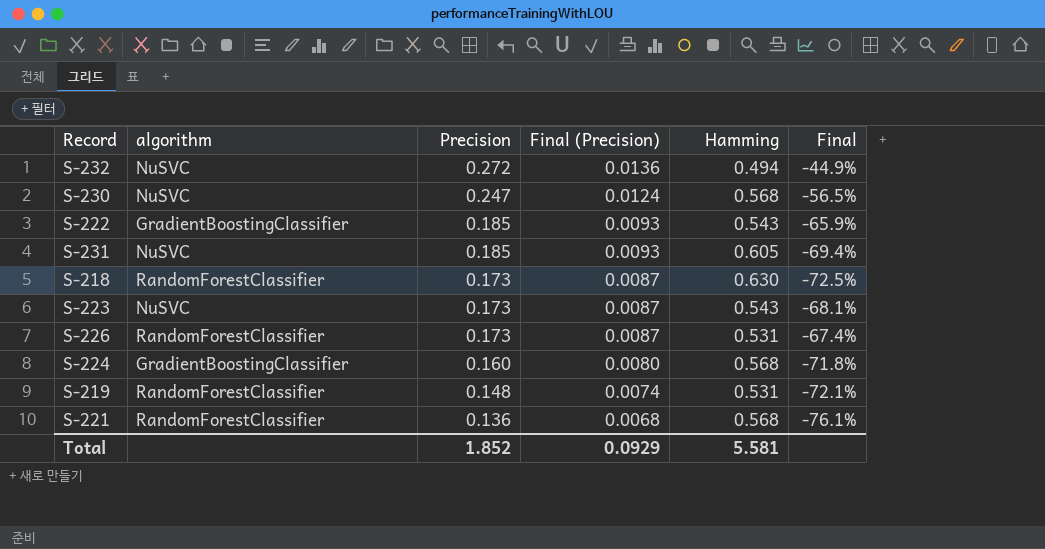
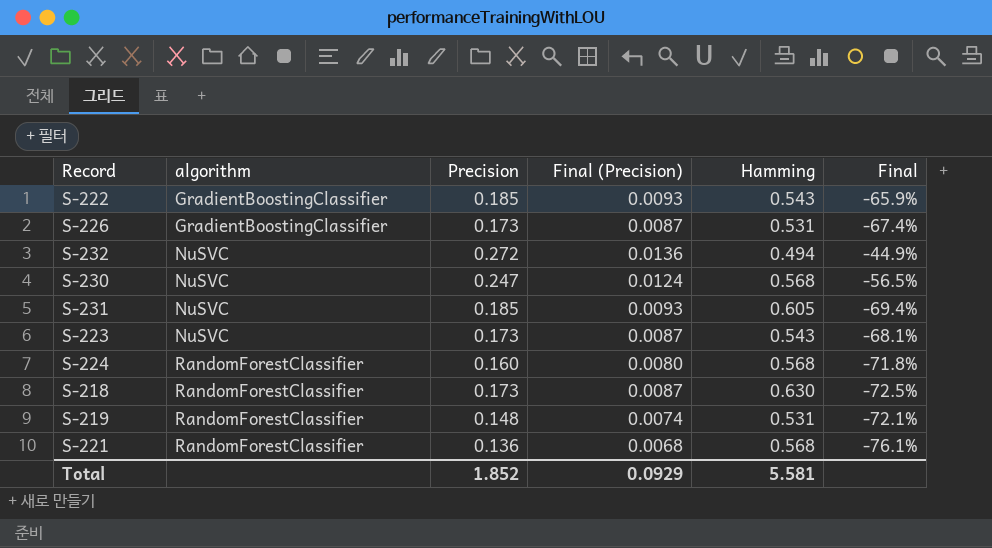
row order: Precision descending -> algorithm ascending
S-226 | algorithm: RandomForestClassifier -> GradientBoostingClassifier
S-224 | algorithm: GradientBoostingClassifier -> RandomForestClassifier

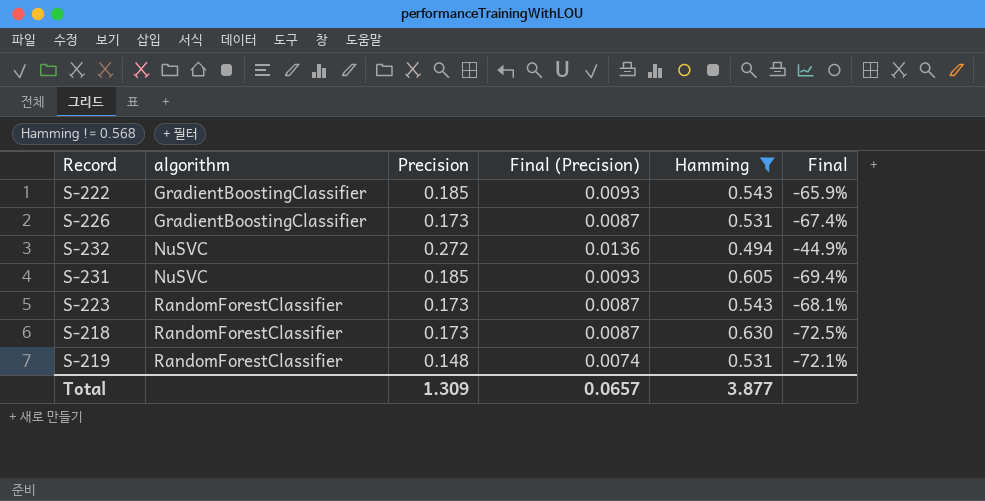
filter: none -> Hamming != 0.568
S-223 | algorithm: NuSVC -> RandomForestClassifier
Total | Precision: 1.852 -> 1.309
Total | Final (Precision): 0.0929 -> 0.0657
Total | Hamming: 5.581 -> 3.877

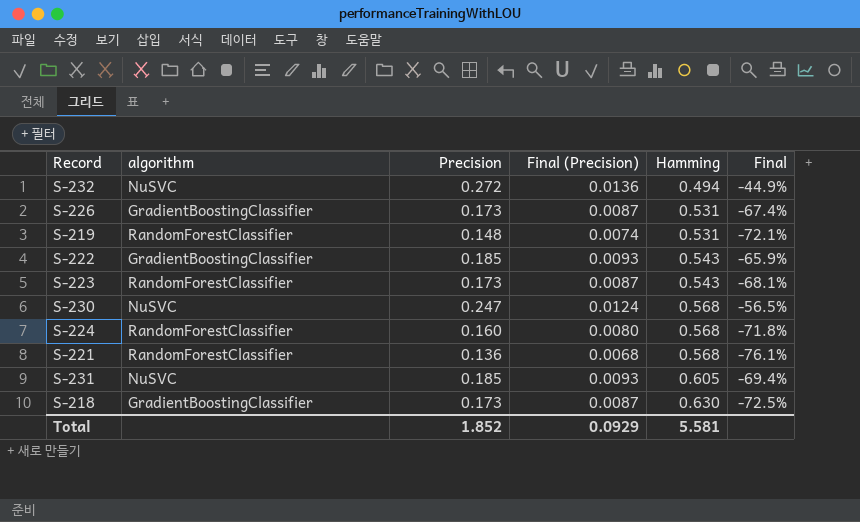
filter: Hamming != 0.568 -> none
row order: algorithm ascending -> Hamming ascending
S-218 | algorithm: RandomForestClassifier -> GradientBoostingClassifier
Total | Precision: 1.309 -> 1.852
Total | Final (Precision): 0.0657 -> 0.0929
Total | Hamming: 3.877 -> 5.581

